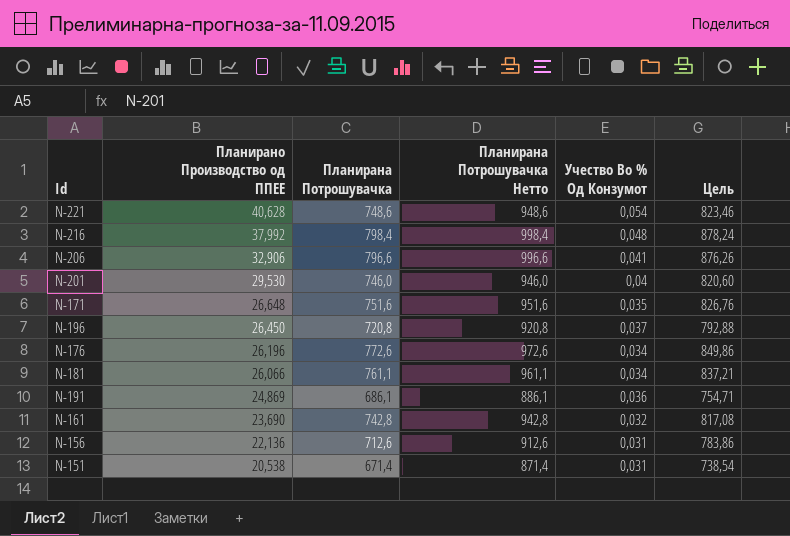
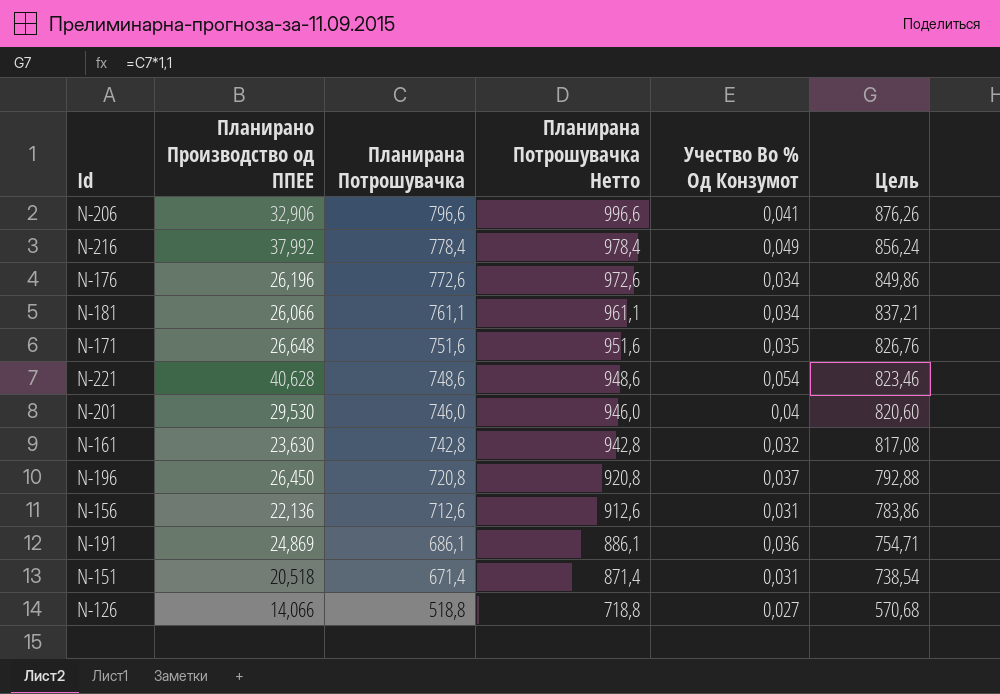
row order: Планирано Производство од ППЕЕ descending -> Планирана Потрошувачка descending
N-216 | Планирана Потрошувачка: 798,4 -> 778,4
N-216 | Планирана Потрошувачка Нетто: 998,4 -> 978,4
N-216 | Учество Во % Од Конзумот: 0,048 -> 0,049
N-216 | Цель: 878,24 -> 856,24
N-161 | Планирано Производство од ППЕЕ: 23,690 -> 23,630
N-151 | Планирано Производство од ППЕЕ: 20,538 -> 20,518
row N-126: none -> 14,066 | 518,8 | 718,8 | 0,027 | 570,68

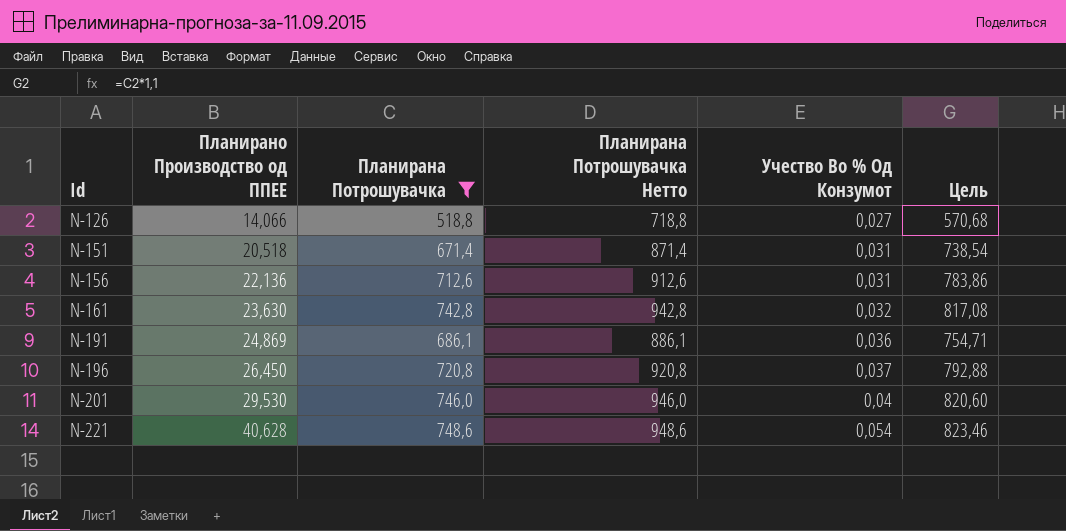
filter: none -> Планирана Потрошувачка <= 748,6
row order: Планирана Потрошувачка descending -> Id ascending

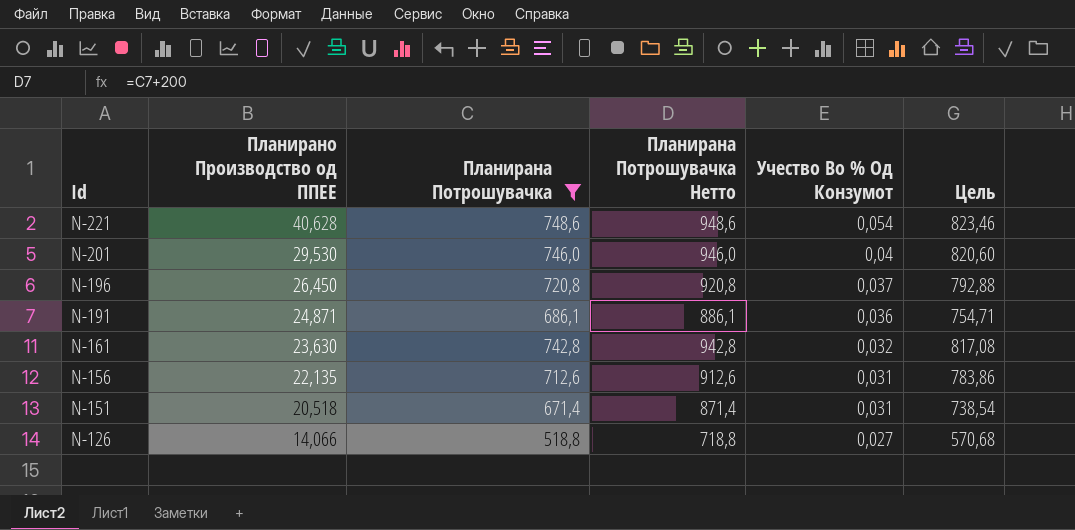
row order: Id ascending -> Id descending
N-191 | Планирано Производство од ППЕЕ: 24,869 -> 24,871
N-156 | Планирано Производство од ППЕЕ: 22,136 -> 22,135

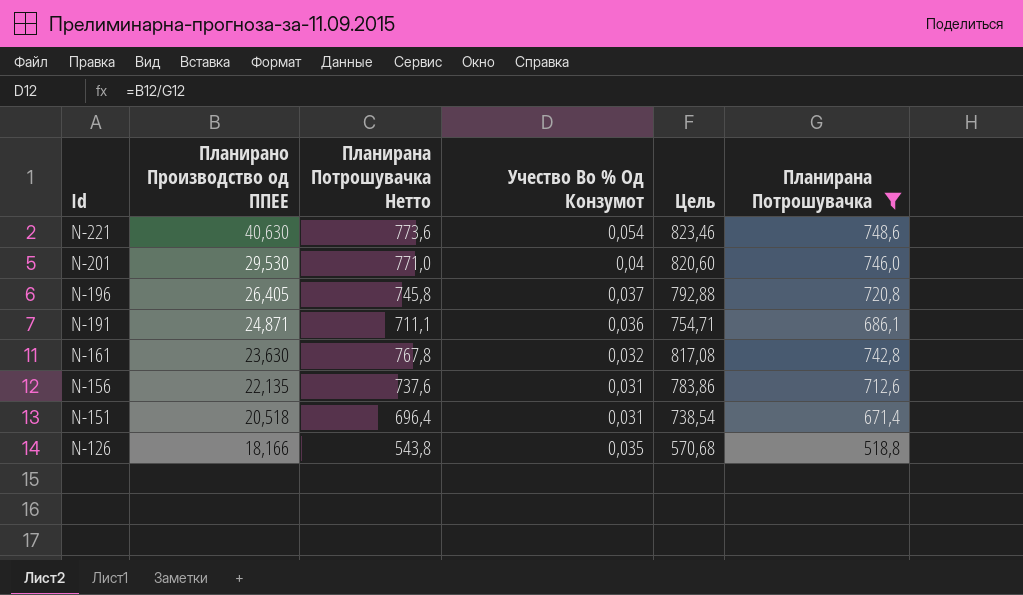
column Планирана Потрошувачка Нетто | formula: [Планирана Потрошувачка] + 200 -> [Планирана Потрошувачка] + 25
column Планирана Потрошувачка | position: 3 -> 6
N-221 | Планирано Производство од ППЕЕ: 40,628 -> 40,630
N-196 | Планирано Производство од ППЕЕ: 26,450 -> 26,405
N-126 | Планирано Производство од ППЕЕ: 14,066 -> 18,166
N-126 | Учество Во % Од Конзумот: 0,027 -> 0,035

